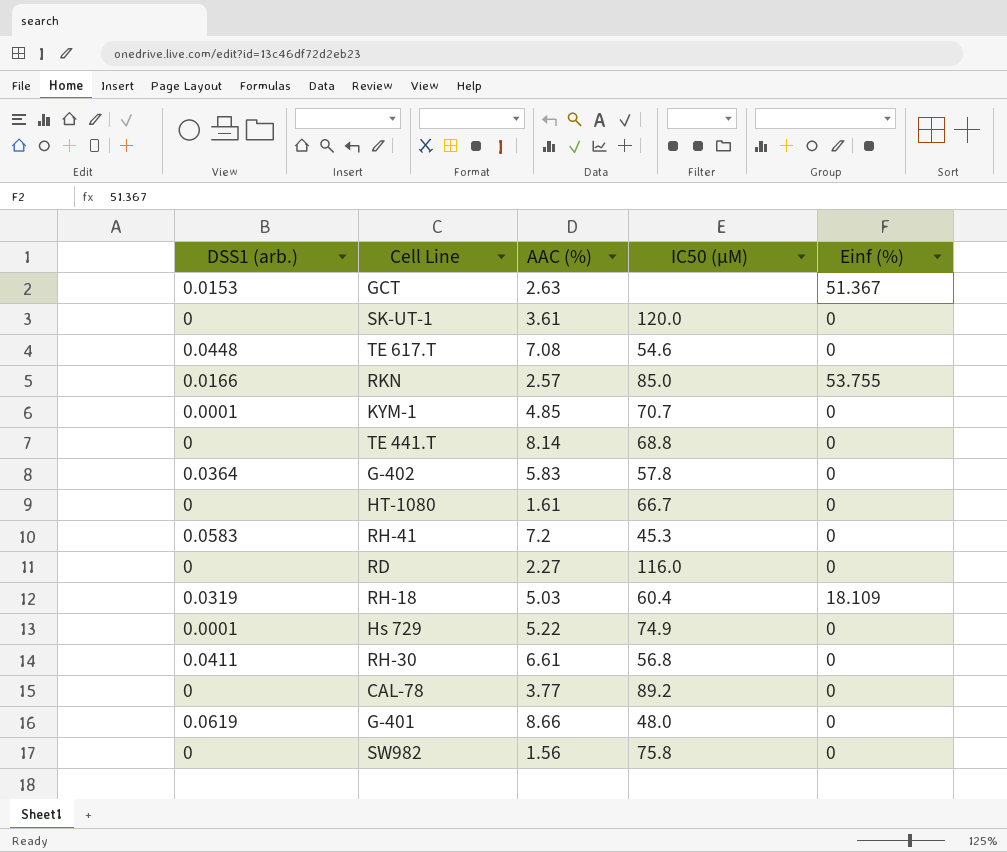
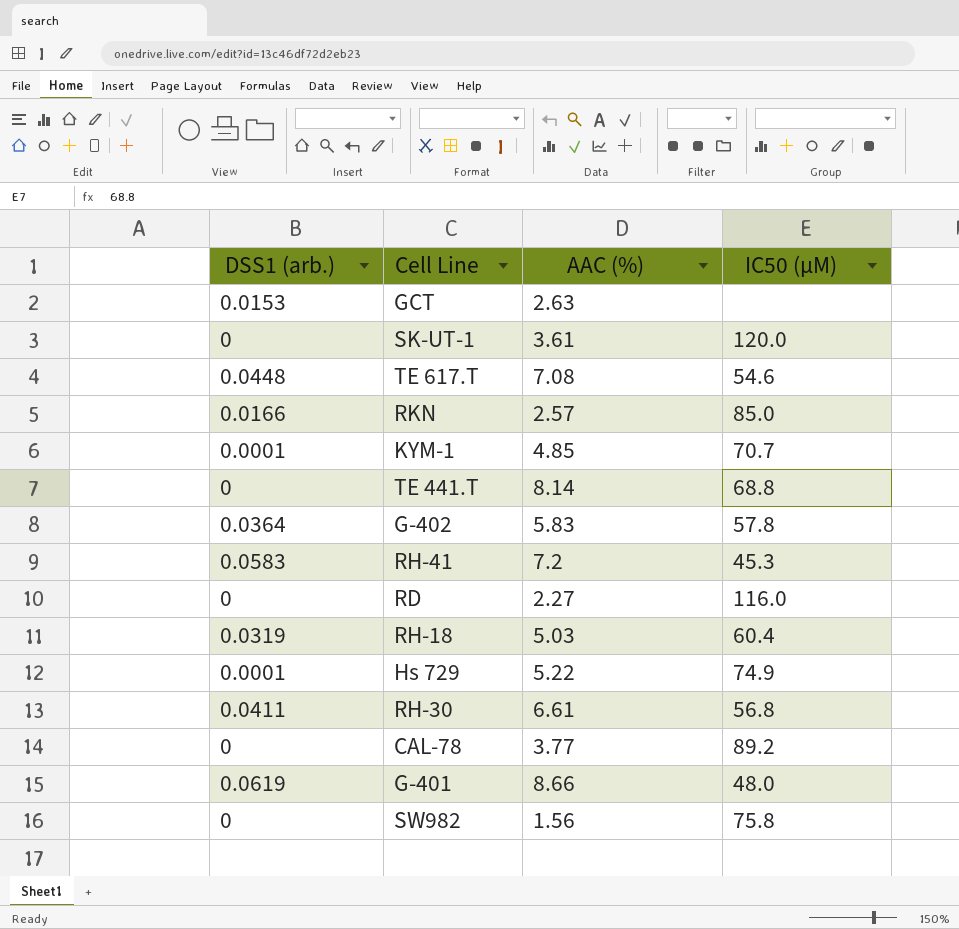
column Einf (%) | position: 5 -> none
row HT-1080: 0 | 1.61 | 66.7 | 0 -> none

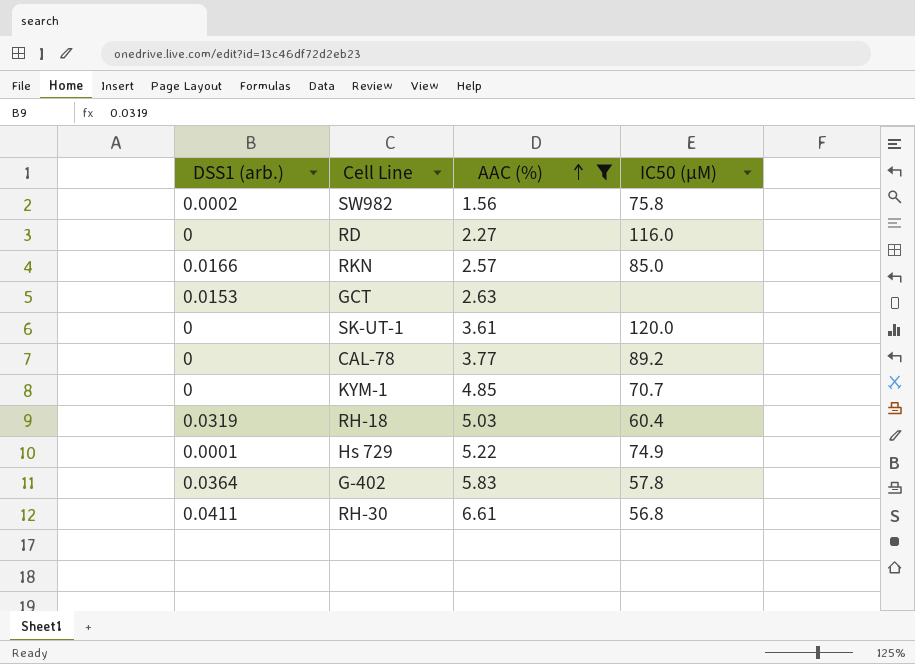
filter: none -> AAC (%) <= 6.61
row order: none -> AAC (%) ascending
SW982 | DSS1 (arb.): 0 -> 0.0002
KYM-1 | DSS1 (arb.): 0.0001 -> 0

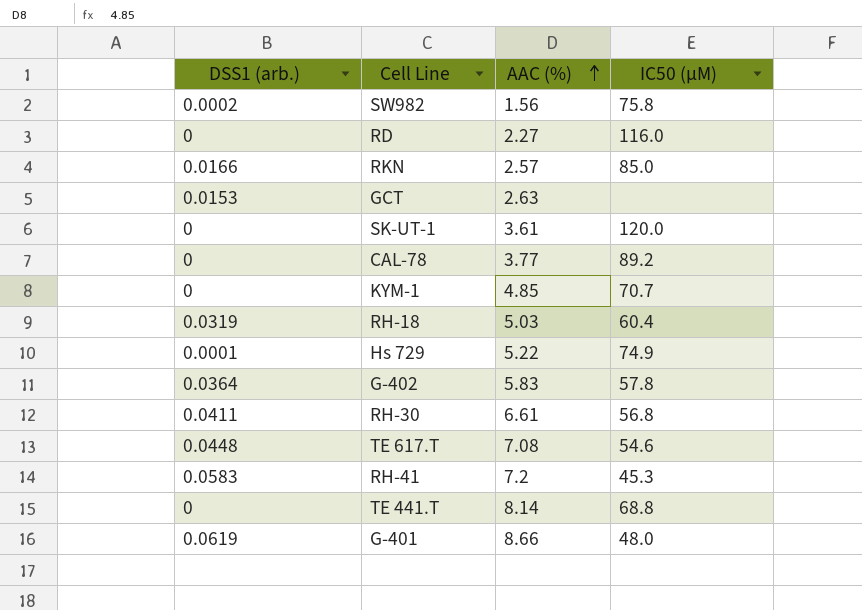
filter: AAC (%) <= 6.61 -> none

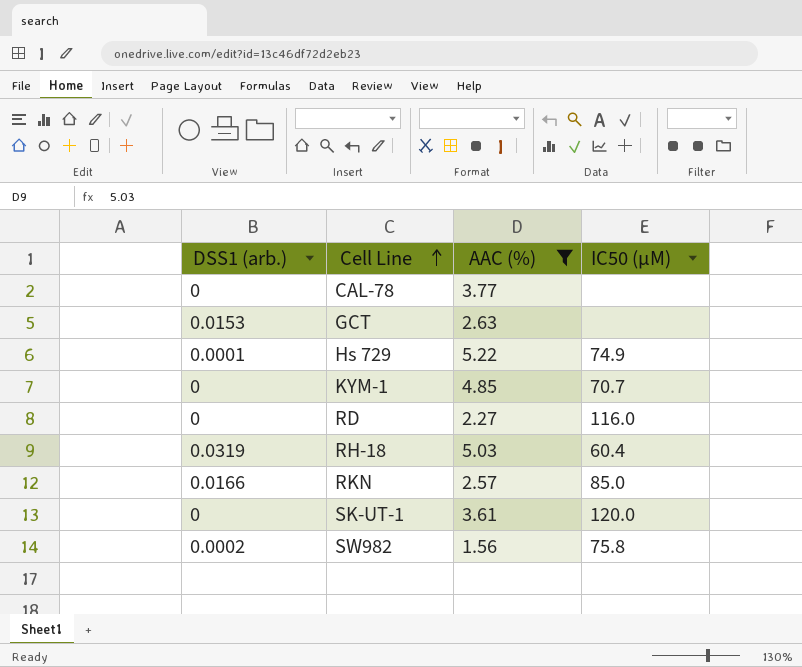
filter: none -> AAC (%) <= 5.22
row order: AAC (%) ascending -> Cell Line ascending
CAL-78 | IC50 (µM): 89.2 -> none

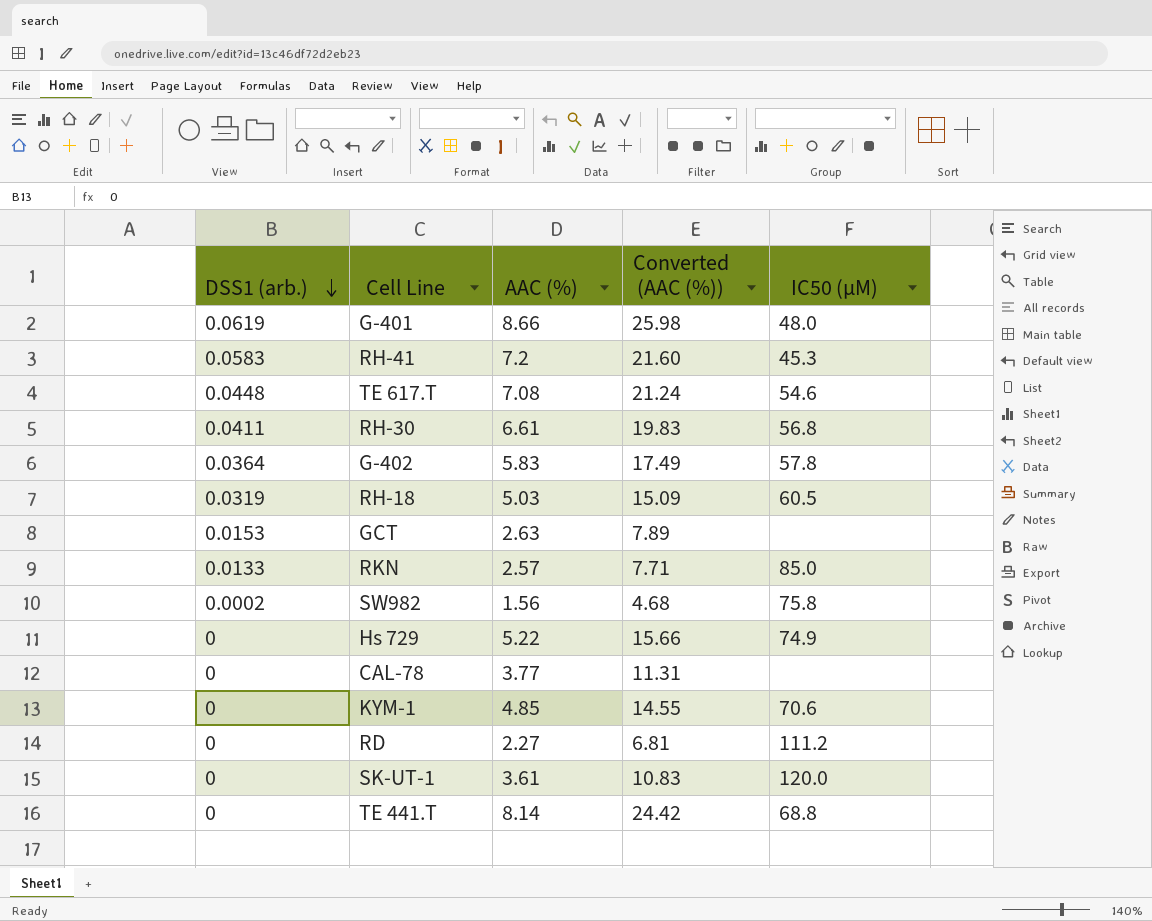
filter: AAC (%) <= 5.22 -> none
row order: Cell Line ascending -> DSS1 (arb.) descending
column Converted (AAC (%)) | formula: none -> [AAC (%)] * 3
RH-18 | IC50 (µM): 60.4 -> 60.5
RKN | DSS1 (arb.): 0.0166 -> 0.0133
Hs 729 | DSS1 (arb.): 0.0001 -> 0
KYM-1 | IC50 (µM): 70.7 -> 70.6
RD | IC50 (µM): 116.0 -> 111.2

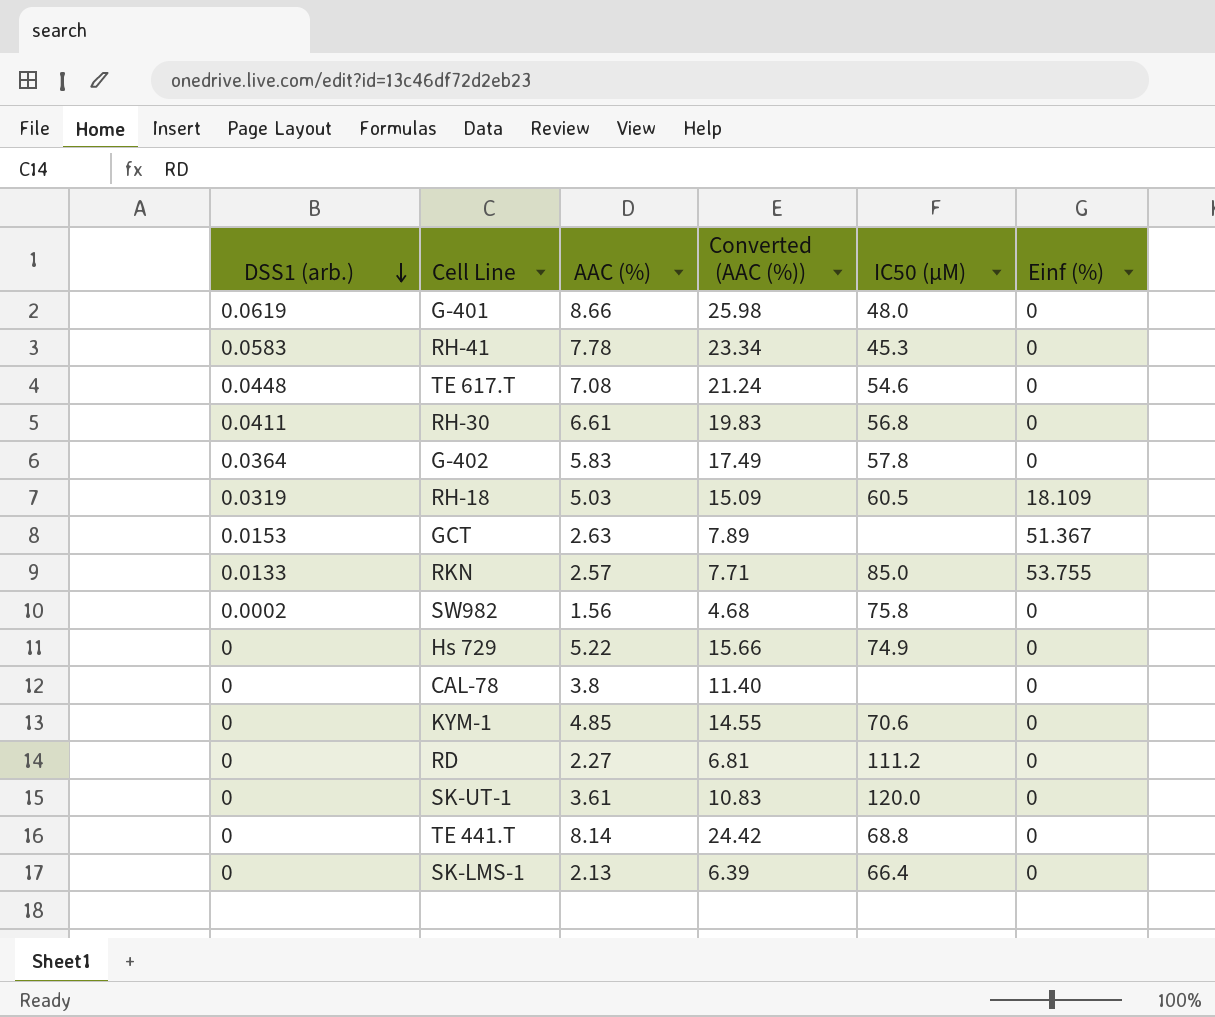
column Einf (%) | position: none -> 6
RH-41 | AAC (%): 7.2 -> 7.78
RH-41 | Converted (AAC (%)): 21.60 -> 23.34
CAL-78 | AAC (%): 3.77 -> 3.8
CAL-78 | Converted (AAC (%)): 11.31 -> 11.40
row SK-LMS-1: none -> 0 | 2.13 | 6.39 | 66.4 | 0

